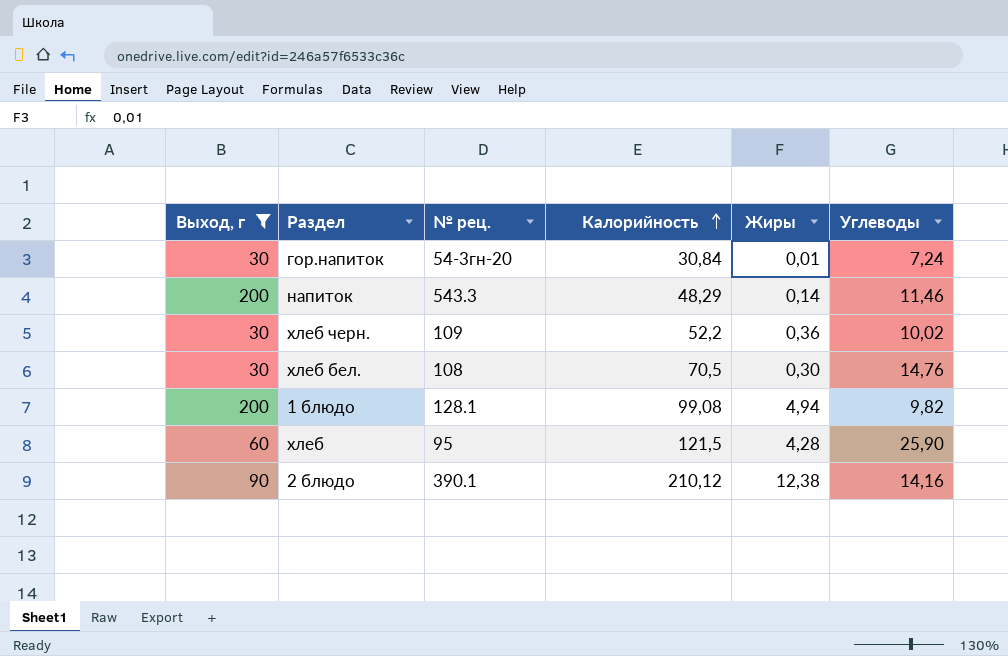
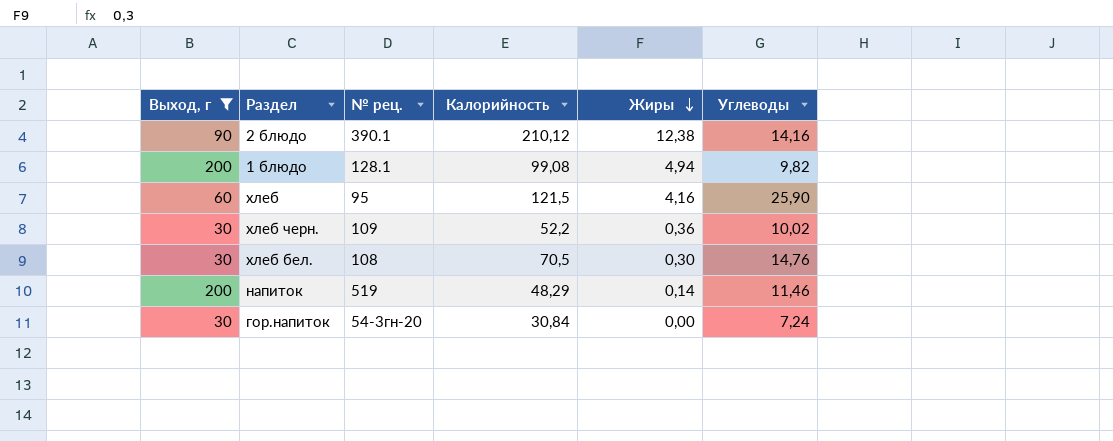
row order: Калорийность ascending -> Жиры descending
хлеб | Жиры: 4,28 -> 4,16
напиток | № рец.: 543.3 -> 519
гор.напиток | Жиры: 0,01 -> 0,00

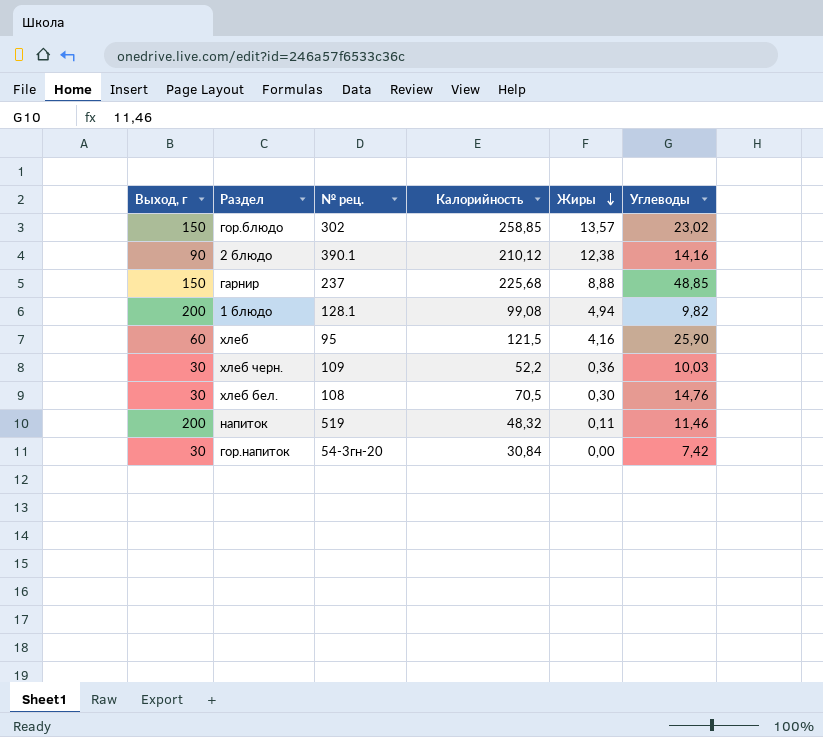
filter: Выход, г != 150 -> none
хлеб черн. | Углеводы: 10,02 -> 10,03
напиток | Калорийность: 48,29 -> 48,32
напиток | Жиры: 0,14 -> 0,11
гор.напиток | Углеводы: 7,24 -> 7,42

